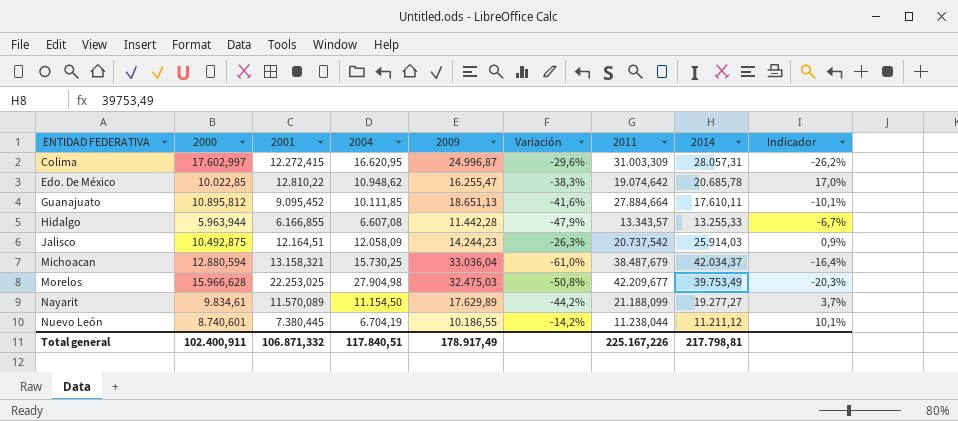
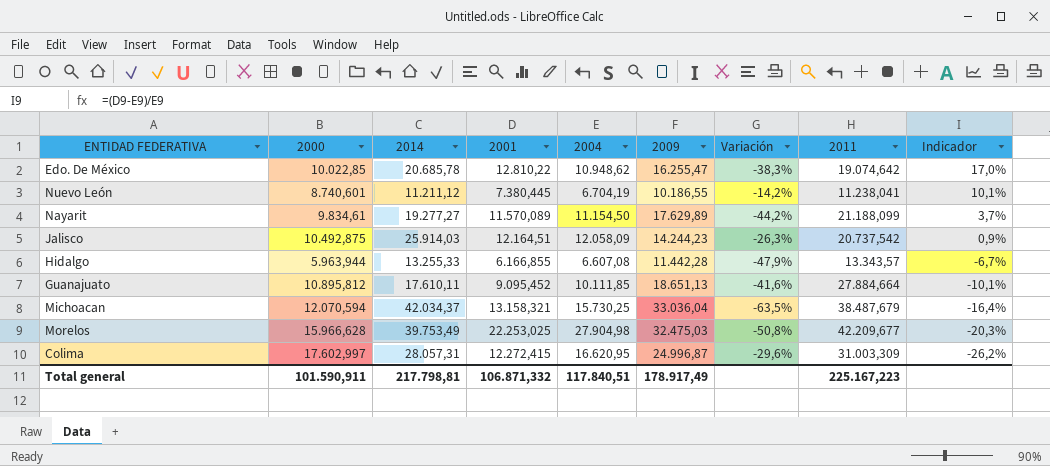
row order: ENTIDAD FEDERATIVA ascending -> Indicador descending
column 2014 | position: 8 -> 3
Nuevo León | 2011: 11.238,044 -> 11.238,041
Michoacan | 2000: 12.880,594 -> 12.070,594
Michoacan | Variación: -61,0% -> -63,5%
Total general | 2000: 102.400,911 -> 101.590,911
Total general | 2011: 225.167,226 -> 225.167,223

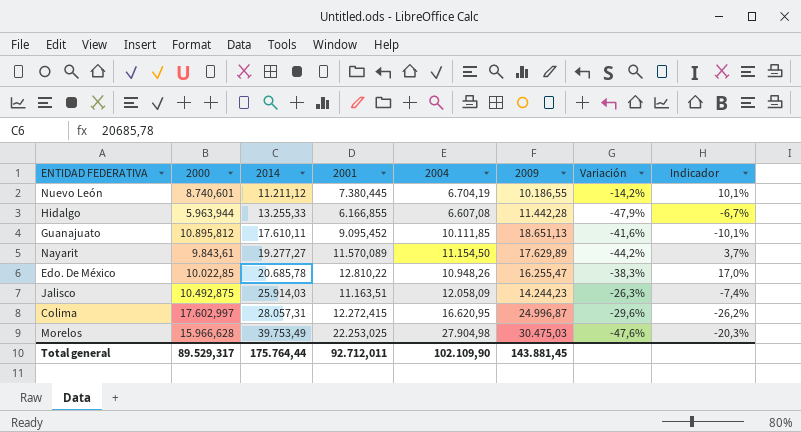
row order: Indicador descending -> 2014 ascending
column 2011 | position: 8 -> none
row Michoacan: 12.070,594 | 42.034,37 | 13.158,321 | 15.730,25 | 33.036,04 | -63,5% | 38.487,679 | -16,4% -> none
Nayarit | 2000: 9.834,61 -> 9.843,61
Edo. De México | 2004: 10.948,62 -> 10.948,26
Jalisco | 2001: 12.164,51 -> 11.163,51
Jalisco | Indicador: 0,9% -> -7,4%
Morelos | 2009: 32.475,03 -> 30.475,03
Morelos | Variación: -50,8% -> -47,6%
Total general | 2000: 101.590,911 -> 89.529,317
Total general | 2014: 217.798,81 -> 175.764,44
Total general | 2001: 106.871,332 -> 92.712,011
Total general | 2004: 117.840,51 -> 102.109,90
Total general | 2009: 178.917,49 -> 143.881,45

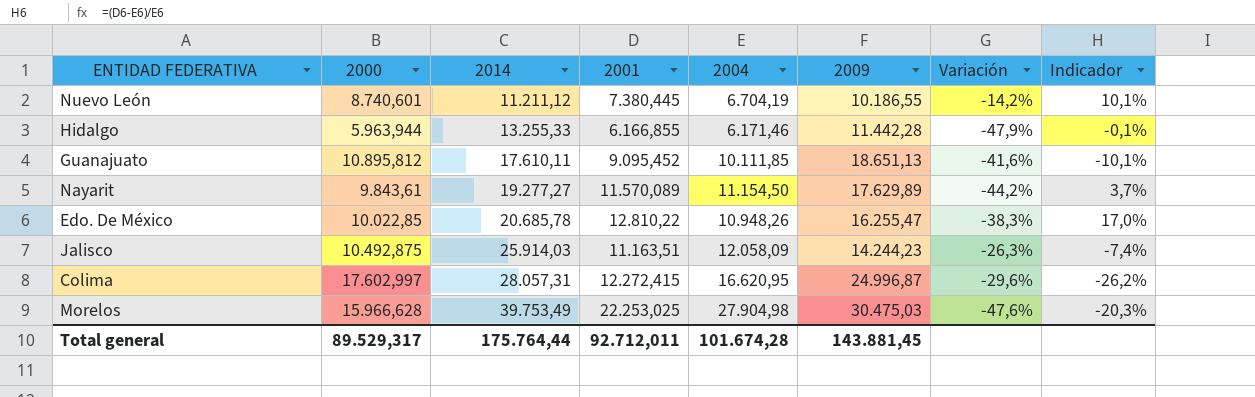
Hidalgo | 2004: 6.607,08 -> 6.171,46
Hidalgo | Indicador: -6,7% -> -0,1%
Total general | 2004: 102.109,90 -> 101.674,28

